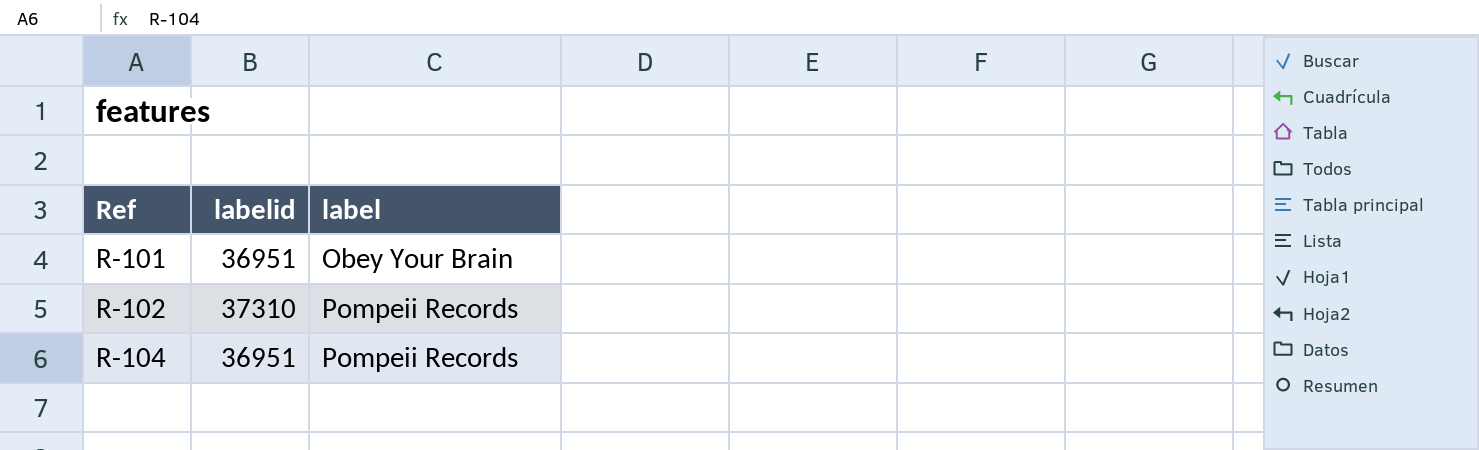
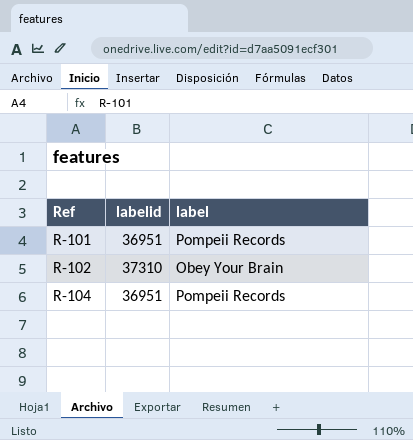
R-101 | label: Obey Your Brain -> Pompeii Records
R-102 | label: Pompeii Records -> Obey Your Brain

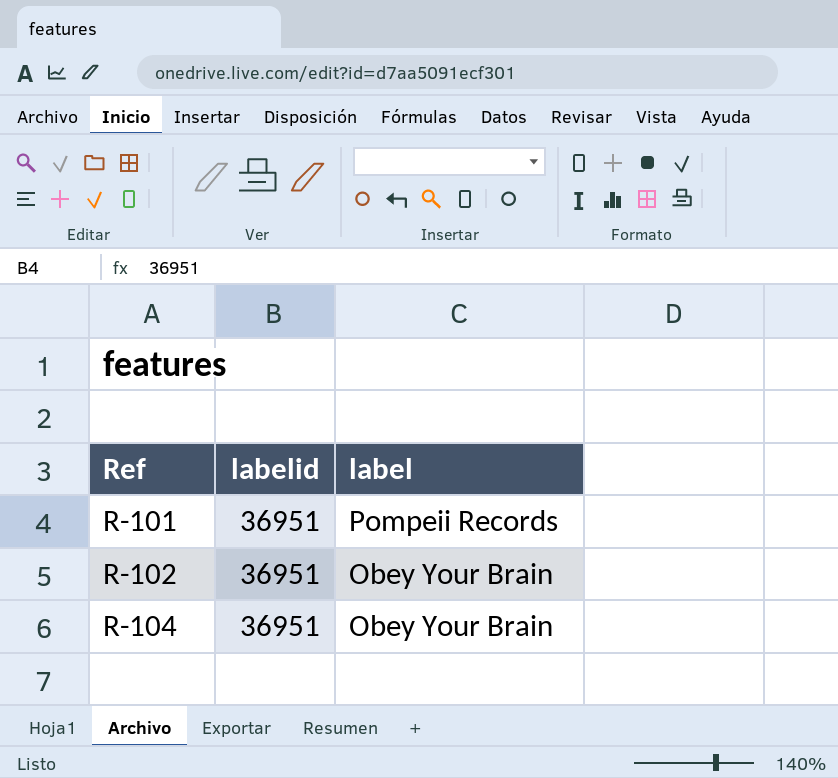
R-102 | labelid: 37310 -> 36951
R-104 | label: Pompeii Records -> Obey Your Brain

